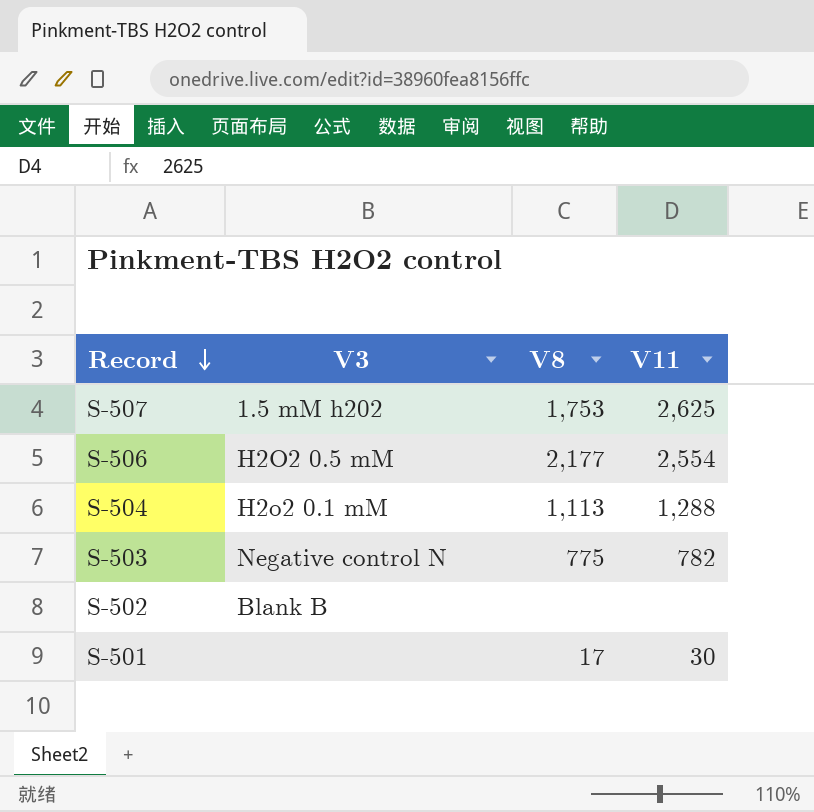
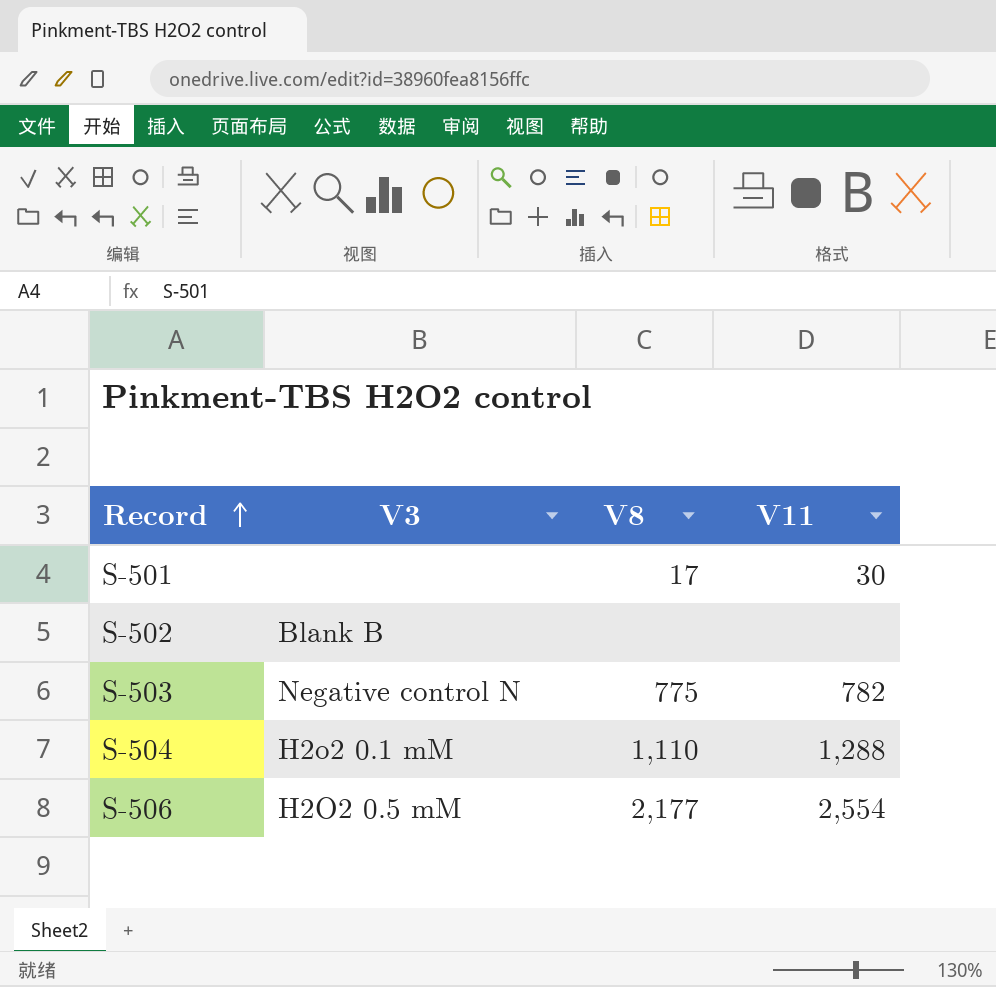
row order: Record descending -> Record ascending
row S-507: 1.5 mM h202 | 1,753 | 2,625 -> none
S-504 | V8: 1,113 -> 1,110

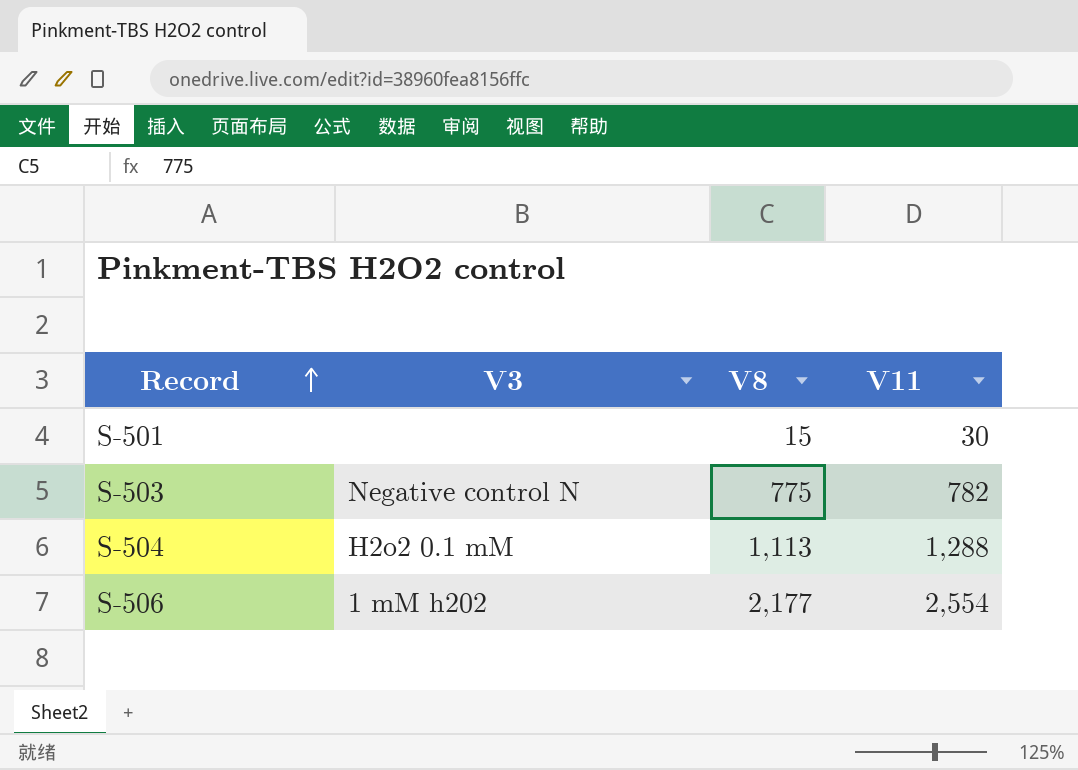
row S-502: Blank B | none | none -> none
S-501 | V8: 17 -> 15
S-504 | V8: 1,110 -> 1,113
S-506 | V3: H2O2 0.5 mM -> 1 mM h202

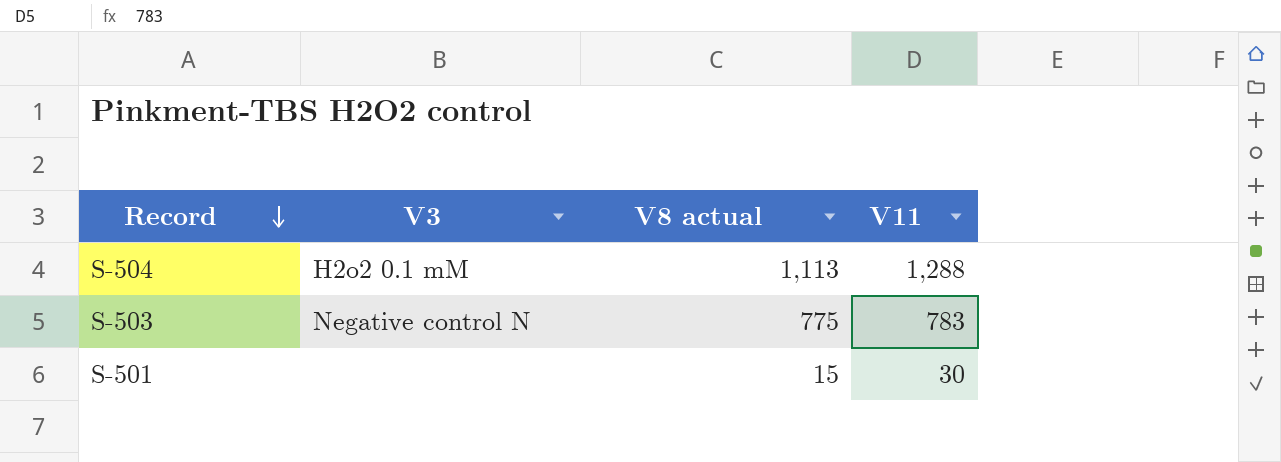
row order: Record ascending -> Record descending
column name: V8 -> V8 actual
row S-506: 1 mM h202 | 2,177 | 2,554 -> none
S-503 | V11: 782 -> 783

